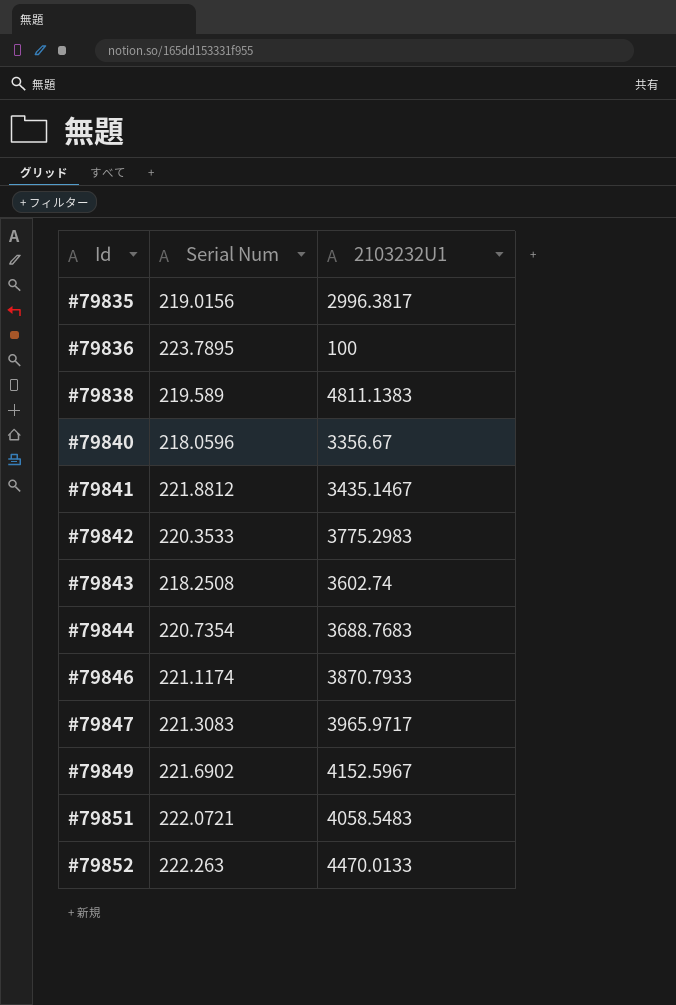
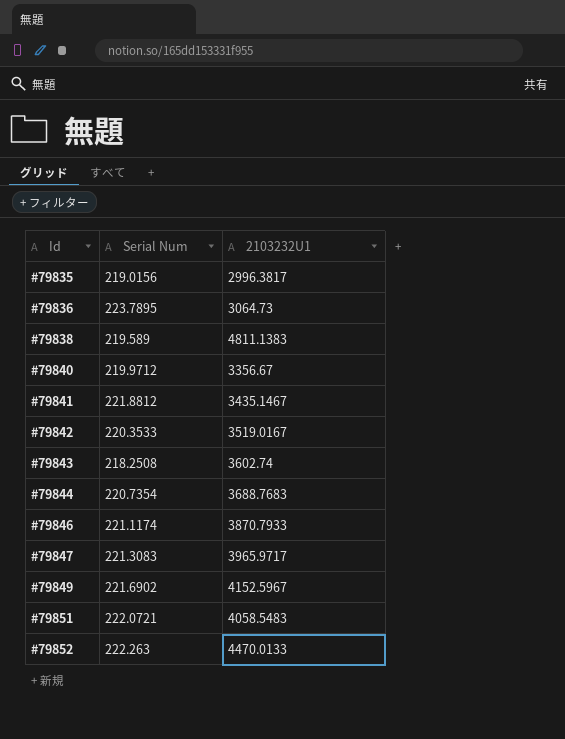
#79836 | 2103232U1: 100 -> 3064.73
#79840 | Serial Num: 218.0596 -> 219.9712
#79842 | 2103232U1: 3775.2983 -> 3519.0167

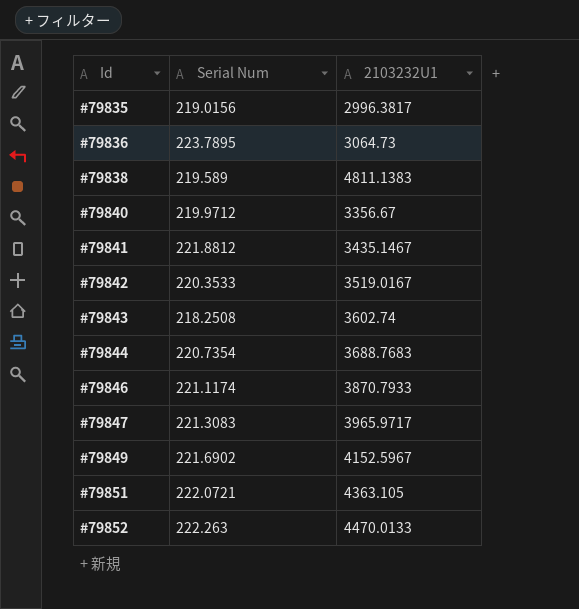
#79851 | 2103232U1: 4058.5483 -> 4363.105

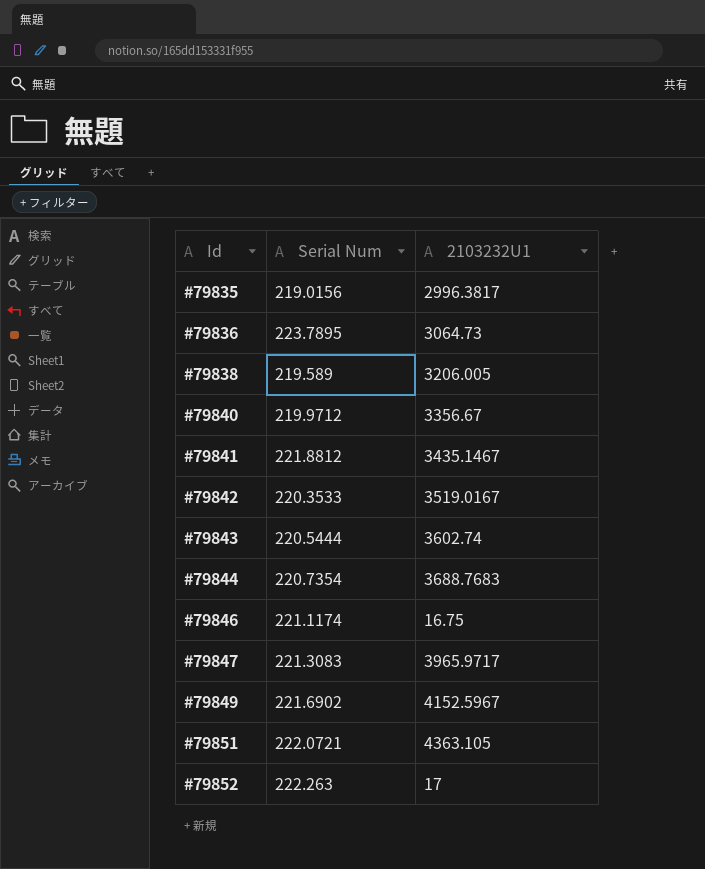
#79838 | 2103232U1: 4811.1383 -> 3206.005
#79843 | Serial Num: 218.2508 -> 220.5444
#79846 | 2103232U1: 3870.7933 -> 16.75
#79852 | 2103232U1: 4470.0133 -> 17

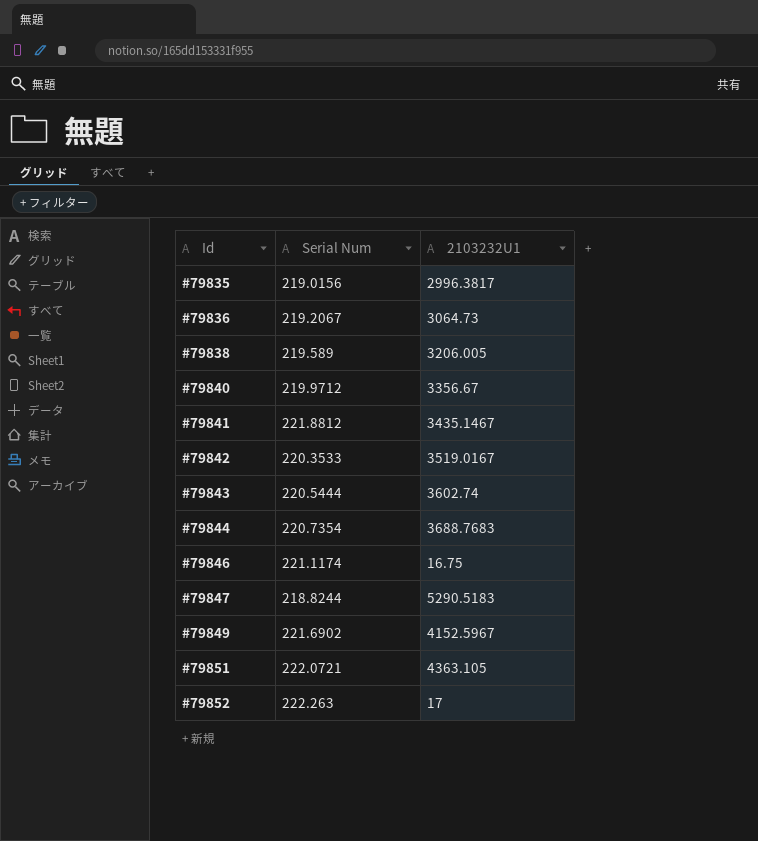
#79836 | Serial Num: 223.7895 -> 219.2067
#79847 | Serial Num: 221.3083 -> 218.8244
#79847 | 2103232U1: 3965.9717 -> 5290.5183

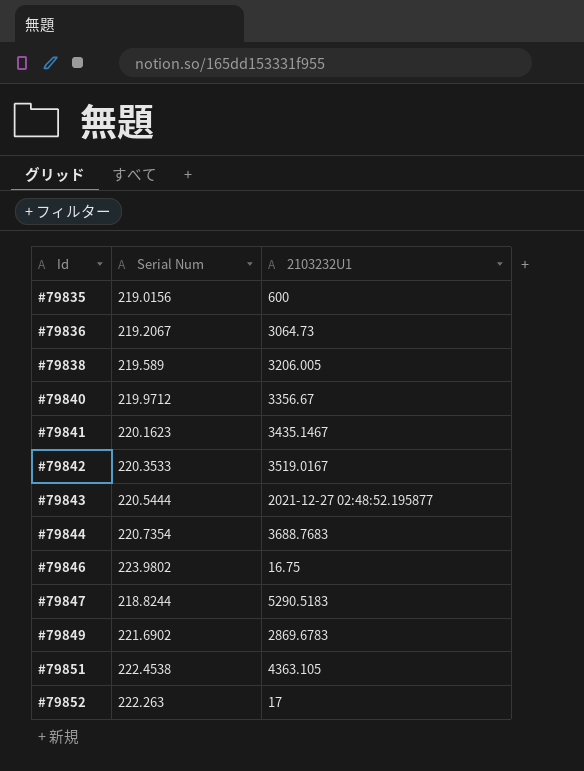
#79835 | 2103232U1: 2996.3817 -> 600
#79841 | Serial Num: 221.8812 -> 220.1623
#79843 | 2103232U1: 3602.74 -> 2021-12-27 02:48:52.195877
#79846 | Serial Num: 221.1174 -> 223.9802
#79849 | 2103232U1: 4152.5967 -> 2869.6783
#79851 | Serial Num: 222.0721 -> 222.4538

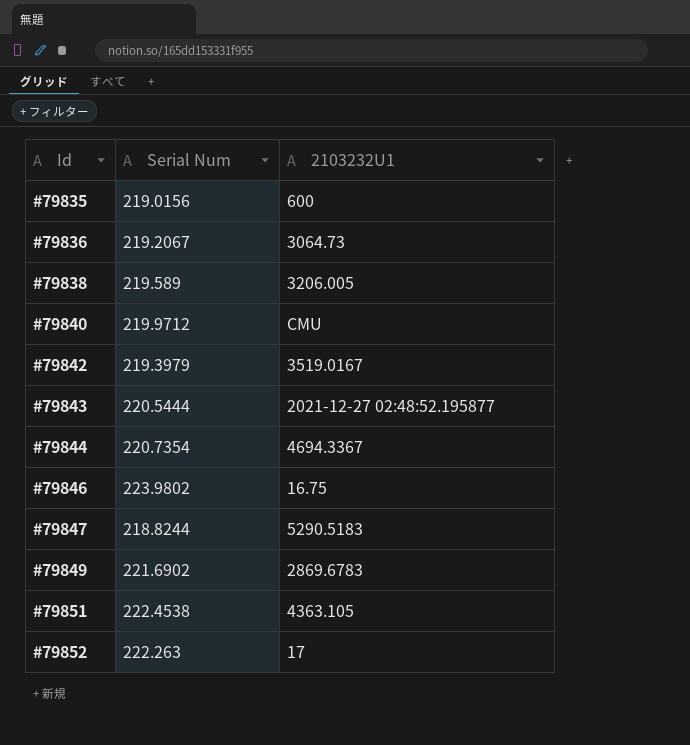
row #79841: 220.1623 | 3435.1467 -> none
#79840 | 2103232U1: 3356.67 -> CMU
#79842 | Serial Num: 220.3533 -> 219.3979
#79844 | 2103232U1: 3688.7683 -> 4694.3367

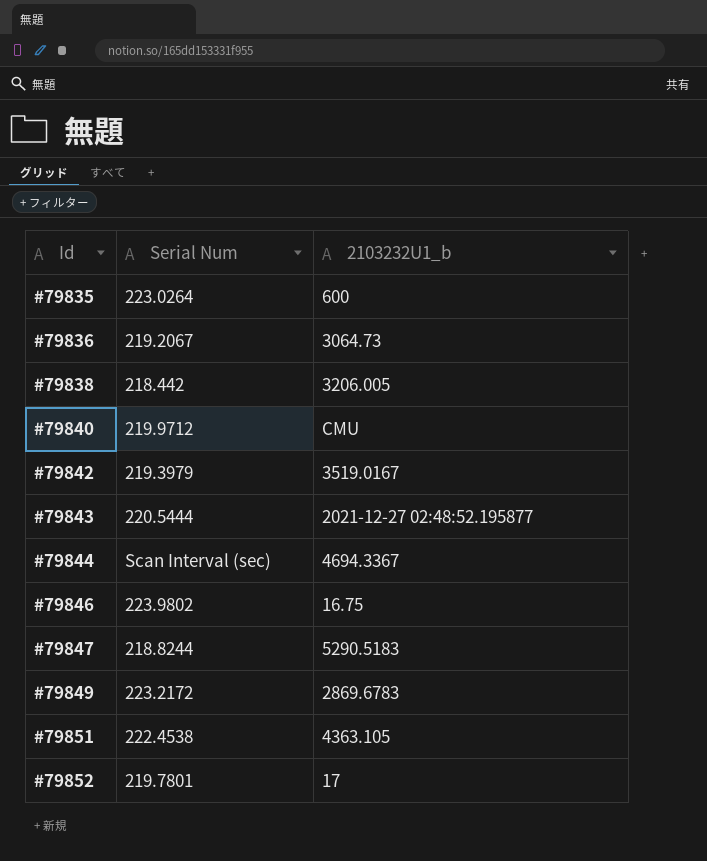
column name: 2103232U1 -> 2103232U1_b
#79835 | Serial Num: 219.0156 -> 223.0264
#79838 | Serial Num: 219.589 -> 218.442
#79844 | Serial Num: 220.7354 -> Scan Interval (sec)
#79849 | Serial Num: 221.6902 -> 223.2172
#79852 | Serial Num: 222.263 -> 219.7801

